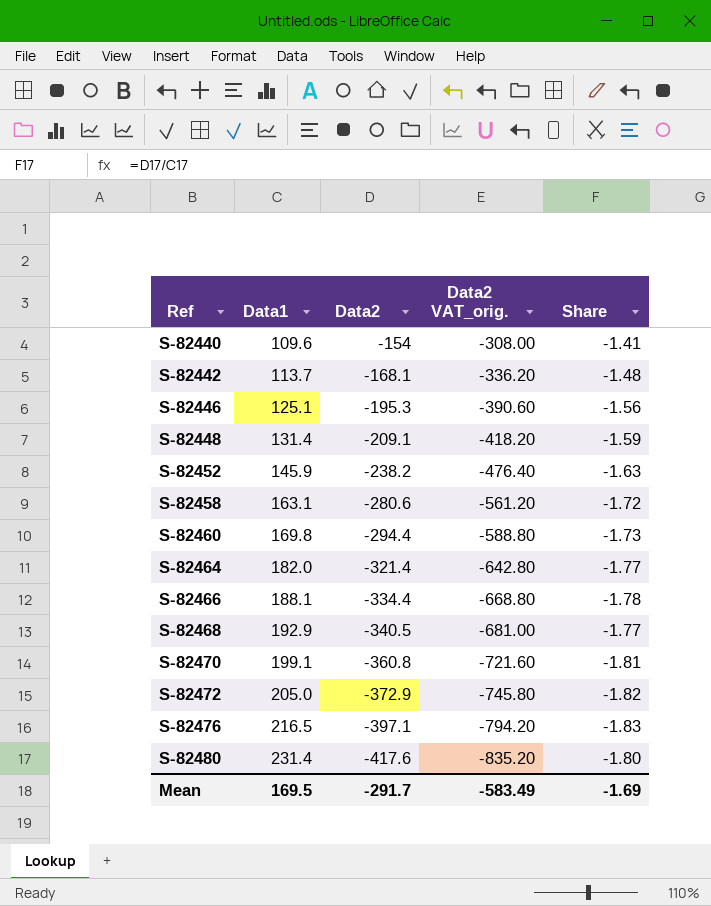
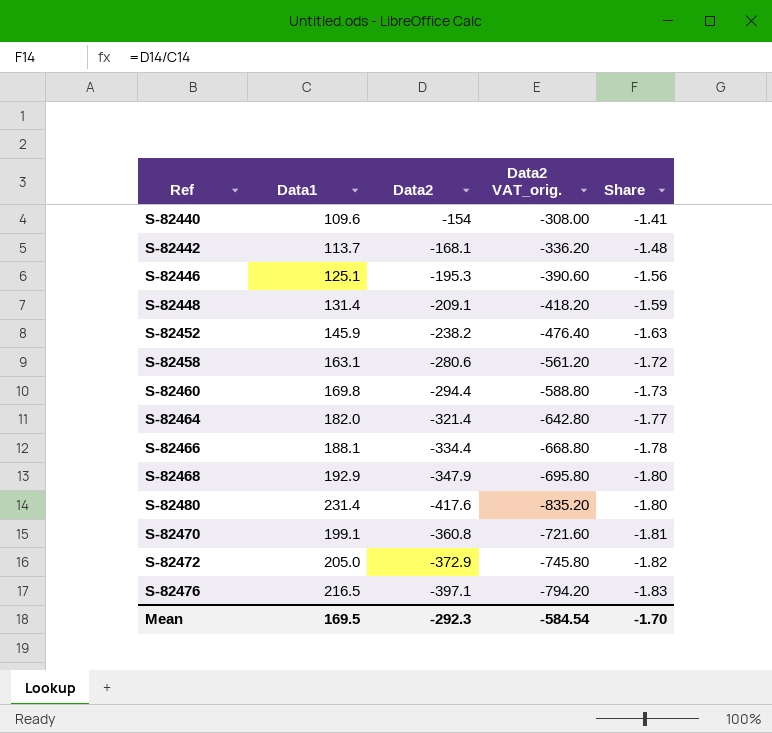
row order: Ref ascending -> Share descending
S-82468 | Data2: -340.5 -> -347.9
S-82468 | Data2 VAT_orig.: -681.00 -> -695.80
S-82468 | Share: -1.77 -> -1.80
Mean | Data2: -291.7 -> -292.3
Mean | Data2 VAT_orig.: -583.49 -> -584.54
Mean | Share: -1.69 -> -1.70

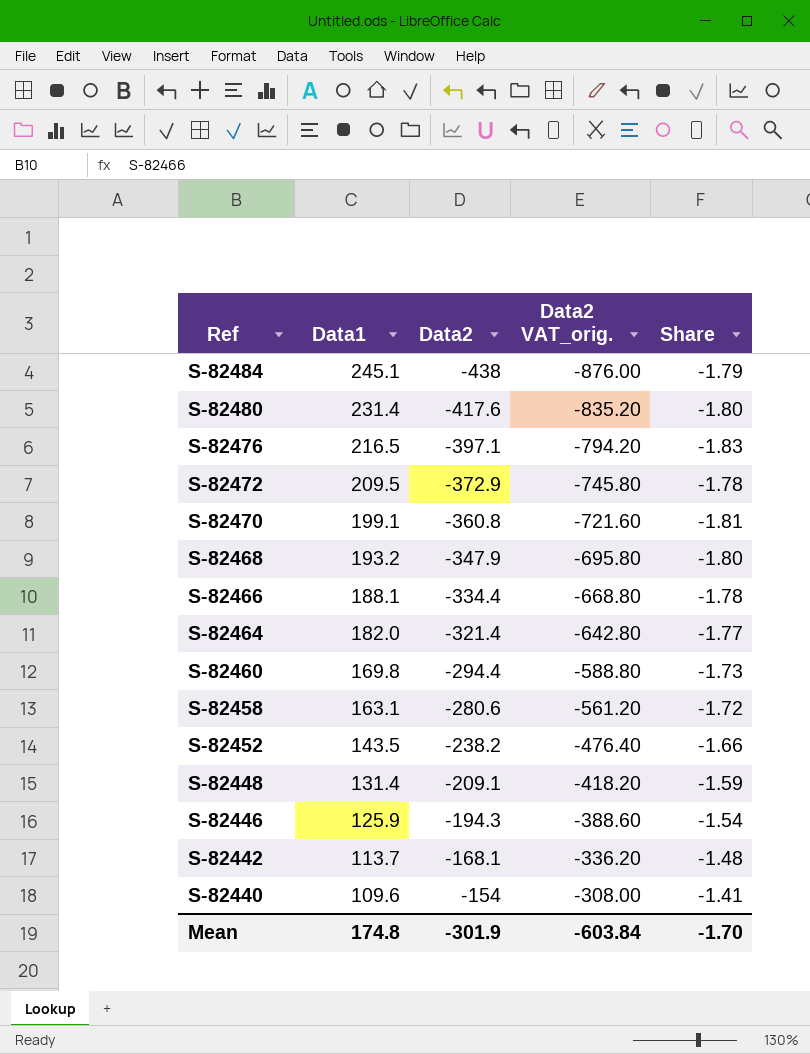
row order: Share descending -> Ref descending
row S-82484: none -> 245.1 | -438 | -876.00 | -1.79
S-82472 | Data1: 205.0 -> 209.5
S-82472 | Share: -1.82 -> -1.78
S-82468 | Data1: 192.9 -> 193.2
S-82452 | Data1: 145.9 -> 143.5
S-82452 | Share: -1.63 -> -1.66
S-82446 | Data1: 125.1 -> 125.9
S-82446 | Data2: -195.3 -> -194.3
S-82446 | Data2 VAT_orig.: -390.60 -> -388.60
S-82446 | Share: -1.56 -> -1.54
Mean | Data1: 169.5 -> 174.8
Mean | Data2: -292.3 -> -301.9
Mean | Data2 VAT_orig.: -584.54 -> -603.84

